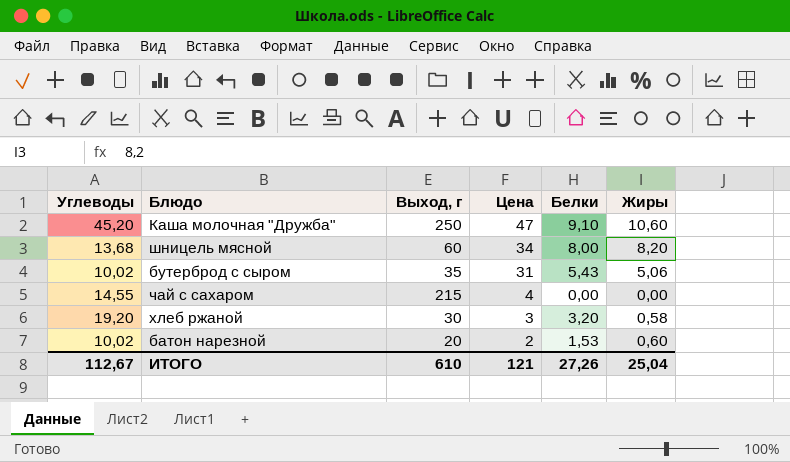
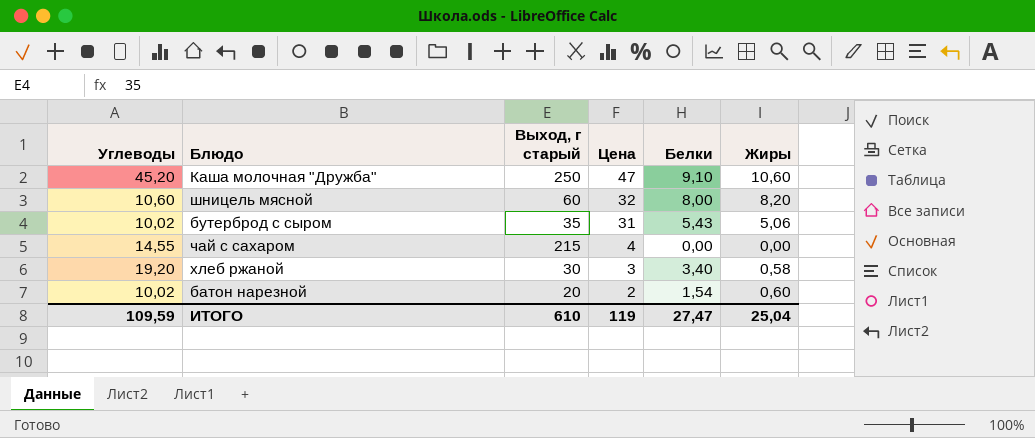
column name: Выход, г -> Выход, г старый
шницель мясной | Углеводы: 13,68 -> 10,60
шницель мясной | Цена: 34 -> 32
хлеб ржаной | Белки: 3,20 -> 3,40
батон нарезной | Белки: 1,53 -> 1,54
ИТОГО | Углеводы: 112,67 -> 109,59
ИТОГО | Цена: 121 -> 119
ИТОГО | Белки: 27,26 -> 27,47

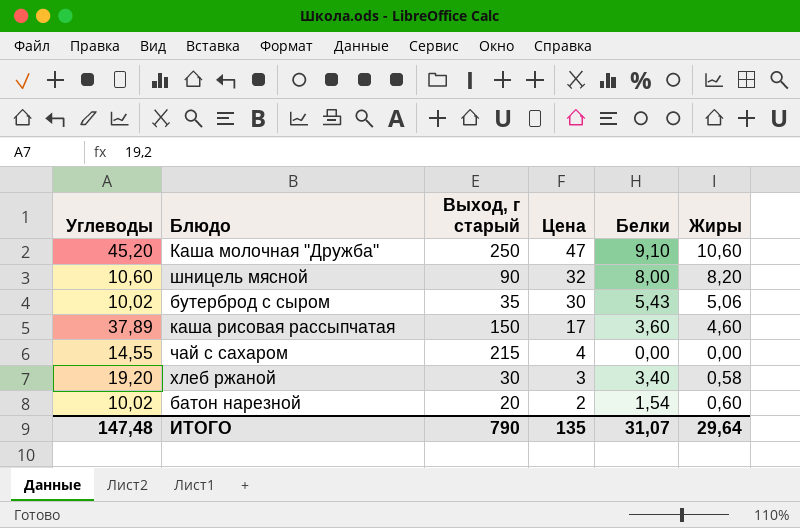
шницель мясной | Выход, г старый: 60 -> 90
бутерброд с сыром | Цена: 31 -> 30
row каша рисовая рассыпчатая: none -> 37,89 | 150 | 17 | 3,60 | 4,60
ИТОГО | Углеводы: 109,59 -> 147,48
ИТОГО | Выход, г старый: 610 -> 790
ИТОГО | Цена: 119 -> 135
ИТОГО | Белки: 27,47 -> 31,07
ИТОГО | Жиры: 25,04 -> 29,64

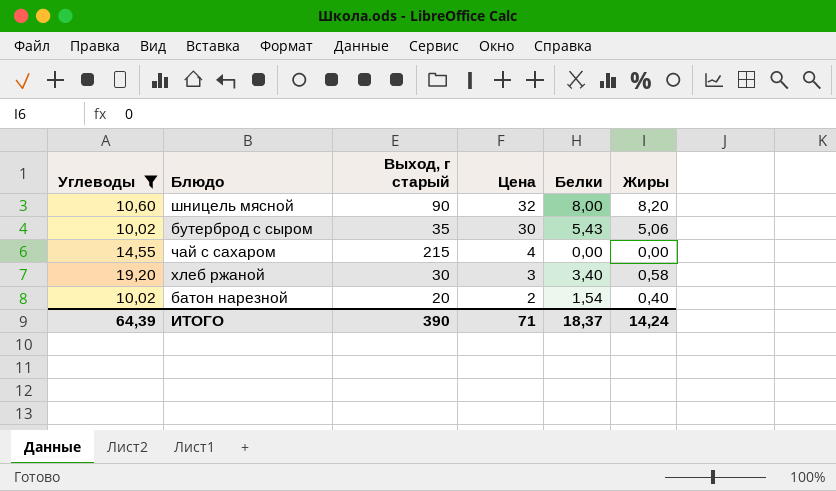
filter: none -> Углеводы <= 19,20
батон нарезной | Жиры: 0,60 -> 0,40
ИТОГО | Углеводы: 147,48 -> 64,39
ИТОГО | Выход, г старый: 790 -> 390
ИТОГО | Цена: 135 -> 71
ИТОГО | Белки: 31,07 -> 18,37
ИТОГО | Жиры: 29,64 -> 14,24

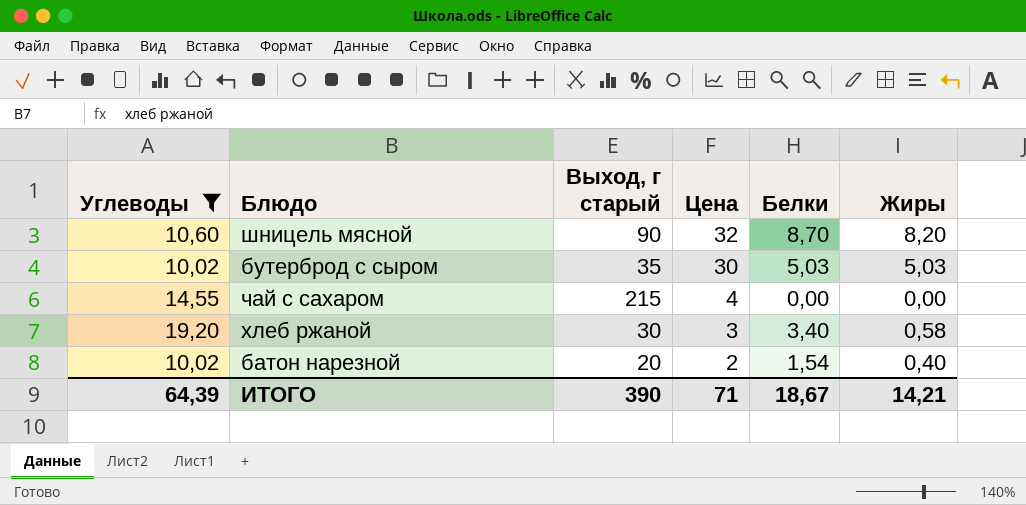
шницель мясной | Белки: 8,00 -> 8,70
бутерброд с сыром | Белки: 5,43 -> 5,03
бутерброд с сыром | Жиры: 5,06 -> 5,03
ИТОГО | Белки: 18,37 -> 18,67
ИТОГО | Жиры: 14,24 -> 14,21

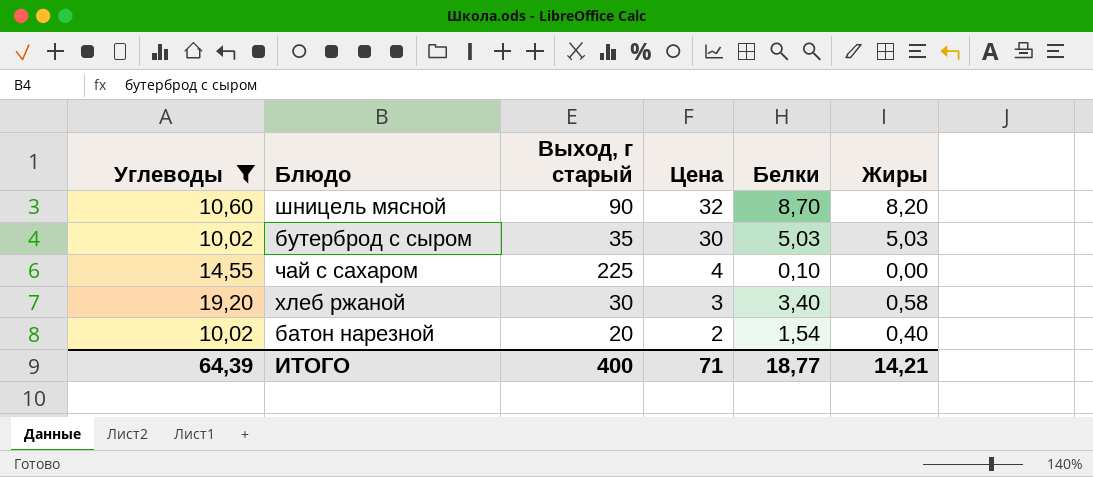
чай с сахаром | Выход, г старый: 215 -> 225
чай с сахаром | Белки: 0,00 -> 0,10
ИТОГО | Выход, г старый: 390 -> 400
ИТОГО | Белки: 18,67 -> 18,77

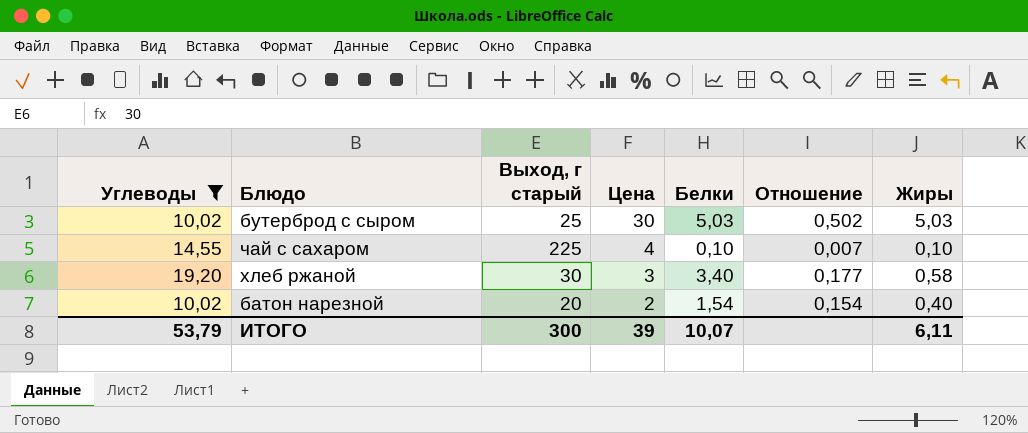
column Отношение | formula: none -> [Белки] / [Углеводы]
row шницель мясной: 10,60 | 90 | 32 | 8,70 | 8,20 -> none
бутерброд с сыром | Выход, г старый: 35 -> 25
чай с сахаром | Жиры: 0,00 -> 0,10
ИТОГО | Углеводы: 64,39 -> 53,79
ИТОГО | Выход, г старый: 400 -> 300
ИТОГО | Цена: 71 -> 39
ИТОГО | Белки: 18,77 -> 10,07
ИТОГО | Жиры: 14,21 -> 6,11

